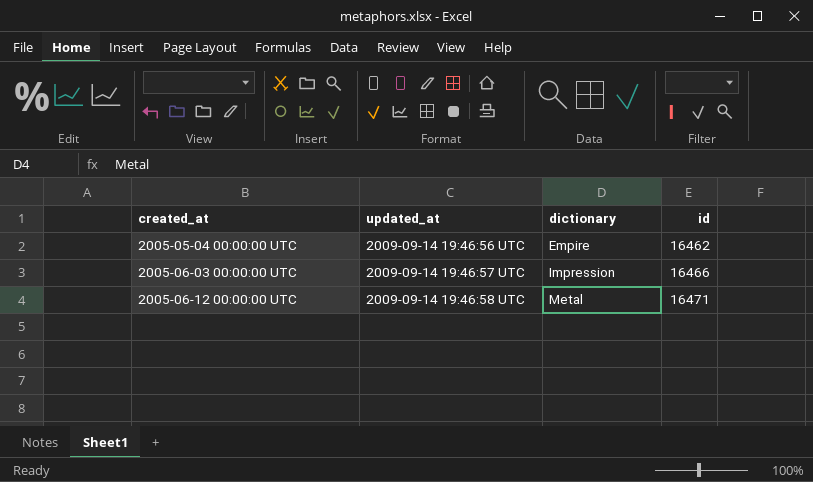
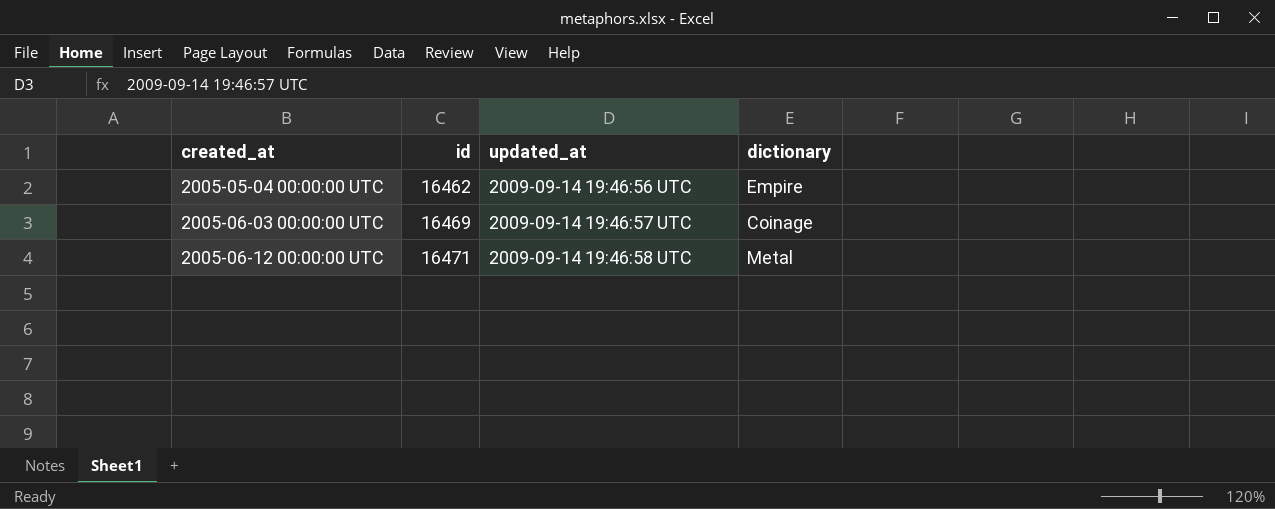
column id | position: 4 -> 2
2005-06-03 00:00:00 UTC | id: 16466 -> 16469
2005-06-03 00:00:00 UTC | dictionary: Impression -> Coinage

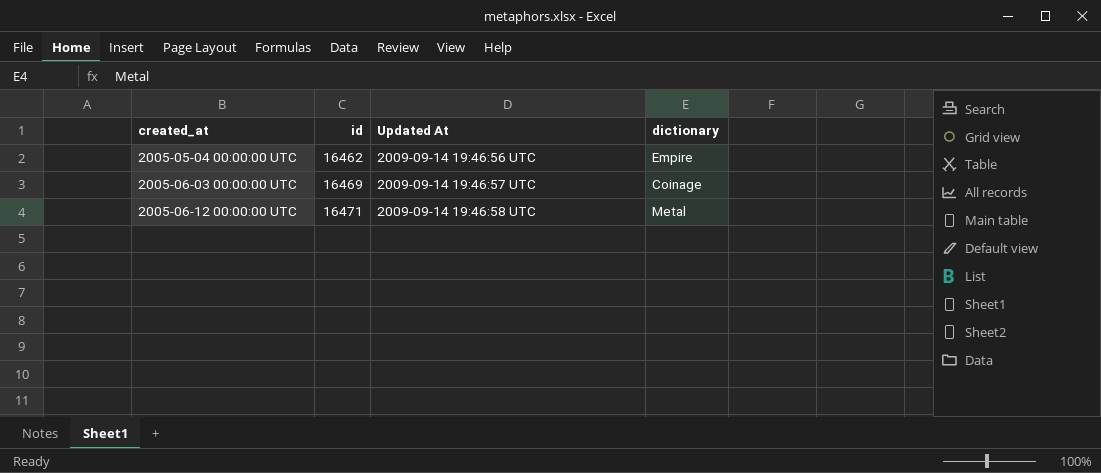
column name: updated_at -> Updated At

